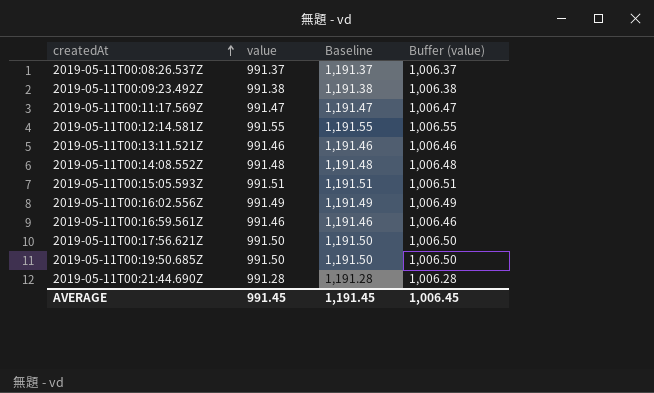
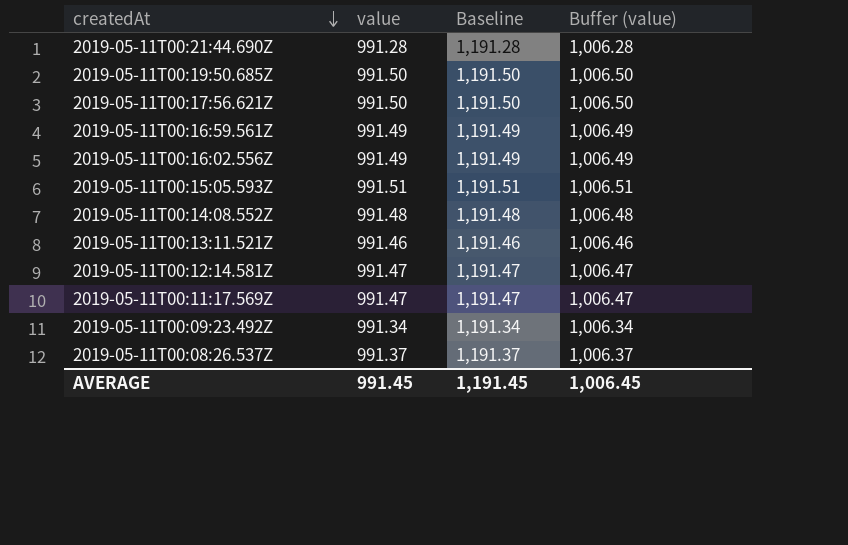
row order: createdAt ascending -> createdAt descending
2019-05-11T00:16:59.561Z | value: 991.46 -> 991.49
2019-05-11T00:16:59.561Z | Baseline: 1,191.46 -> 1,191.49
2019-05-11T00:16:59.561Z | Buffer (value): 1,006.46 -> 1,006.49
2019-05-11T00:12:14.581Z | value: 991.55 -> 991.47
2019-05-11T00:12:14.581Z | Baseline: 1,191.55 -> 1,191.47
2019-05-11T00:12:14.581Z | Buffer (value): 1,006.55 -> 1,006.47
2019-05-11T00:09:23.492Z | value: 991.38 -> 991.34
2019-05-11T00:09:23.492Z | Baseline: 1,191.38 -> 1,191.34
2019-05-11T00:09:23.492Z | Buffer (value): 1,006.38 -> 1,006.34

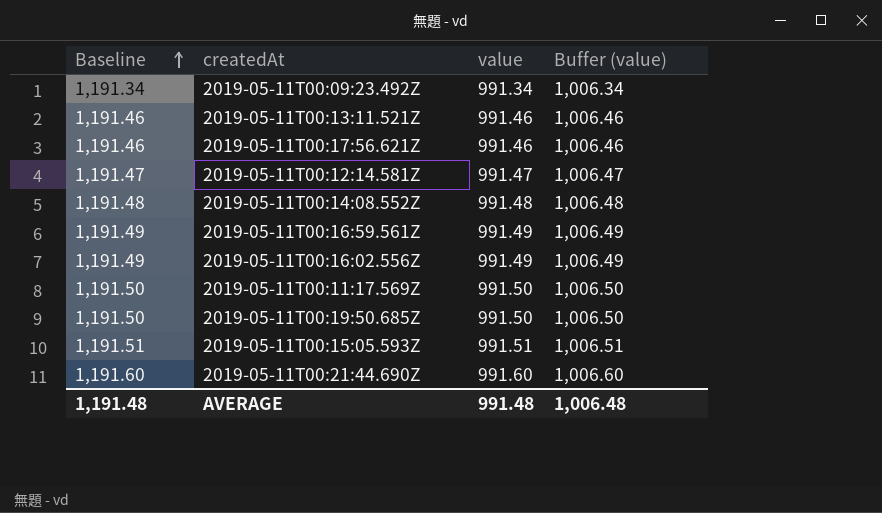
row order: createdAt descending -> Baseline ascending
column Baseline | position: 3 -> 1
row 2019-05-11T00:08:26.537Z: 991.37 | 1,191.37 | 1,006.37 -> none
2019-05-11T00:17:56.621Z | Baseline: 1,191.50 -> 1,191.46
2019-05-11T00:17:56.621Z | value: 991.50 -> 991.46
2019-05-11T00:17:56.621Z | Buffer (value): 1,006.50 -> 1,006.46
2019-05-11T00:11:17.569Z | Baseline: 1,191.47 -> 1,191.50
2019-05-11T00:11:17.569Z | value: 991.47 -> 991.50
2019-05-11T00:11:17.569Z | Buffer (value): 1,006.47 -> 1,006.50
2019-05-11T00:21:44.690Z | Baseline: 1,191.28 -> 1,191.60
2019-05-11T00:21:44.690Z | value: 991.28 -> 991.60
2019-05-11T00:21:44.690Z | Buffer (value): 1,006.28 -> 1,006.60
AVERAGE | Baseline: 1,191.45 -> 1,191.48
AVERAGE | value: 991.45 -> 991.48
AVERAGE | Buffer (value): 1,006.45 -> 1,006.48

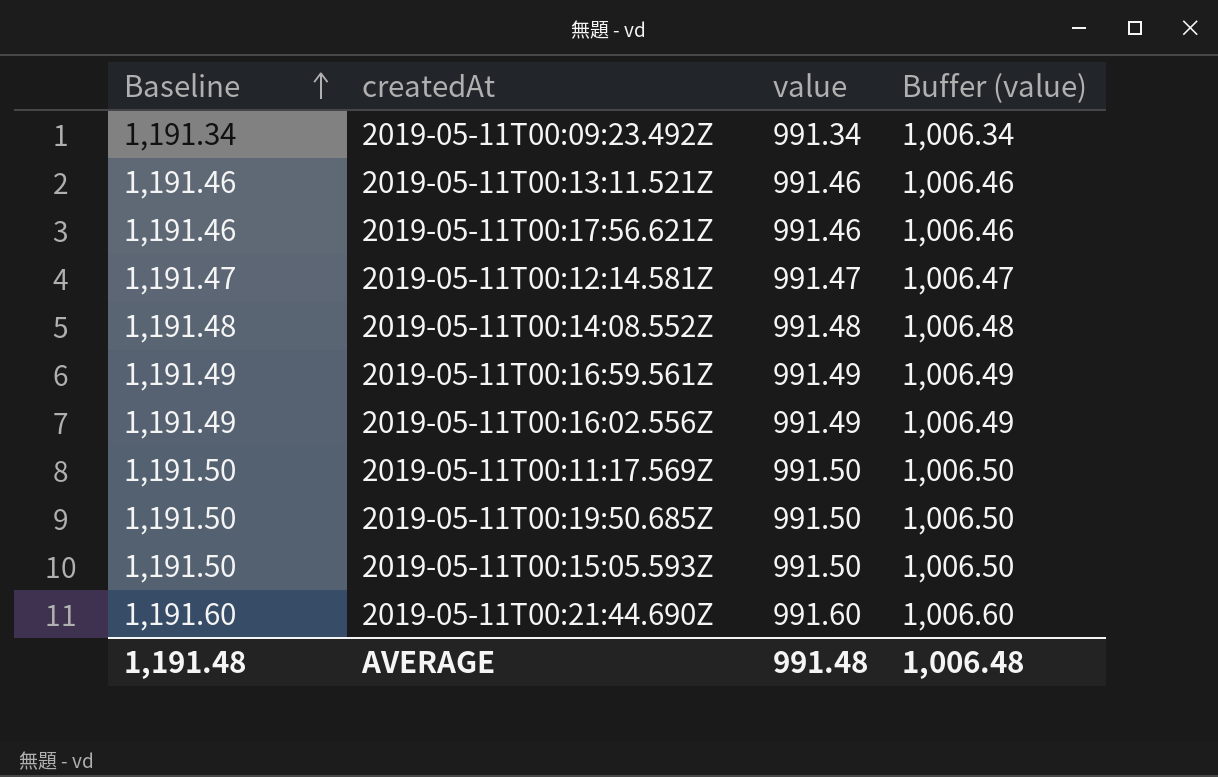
2019-05-11T00:15:05.593Z | Baseline: 1,191.51 -> 1,191.50
2019-05-11T00:15:05.593Z | value: 991.51 -> 991.50
2019-05-11T00:15:05.593Z | Buffer (value): 1,006.51 -> 1,006.50

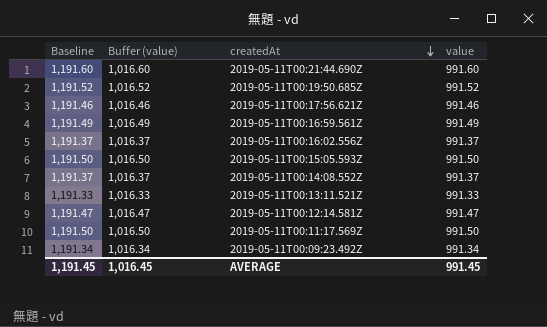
row order: Baseline ascending -> createdAt descending
column Buffer (value) | formula: [value] + 15 -> [value] + 25
column Buffer (value) | position: 4 -> 2
2019-05-11T00:19:50.685Z | Baseline: 1,191.50 -> 1,191.52
2019-05-11T00:19:50.685Z | value: 991.50 -> 991.52
2019-05-11T00:16:02.556Z | Baseline: 1,191.49 -> 1,191.37
2019-05-11T00:16:02.556Z | value: 991.49 -> 991.37
2019-05-11T00:14:08.552Z | Baseline: 1,191.48 -> 1,191.37
2019-05-11T00:14:08.552Z | value: 991.48 -> 991.37
2019-05-11T00:13:11.521Z | Baseline: 1,191.46 -> 1,191.33
2019-05-11T00:13:11.521Z | value: 991.46 -> 991.33
AVERAGE | Baseline: 1,191.48 -> 1,191.45
AVERAGE | Buffer (value): 1,006.48 -> 1,016.45
AVERAGE | value: 991.48 -> 991.45

